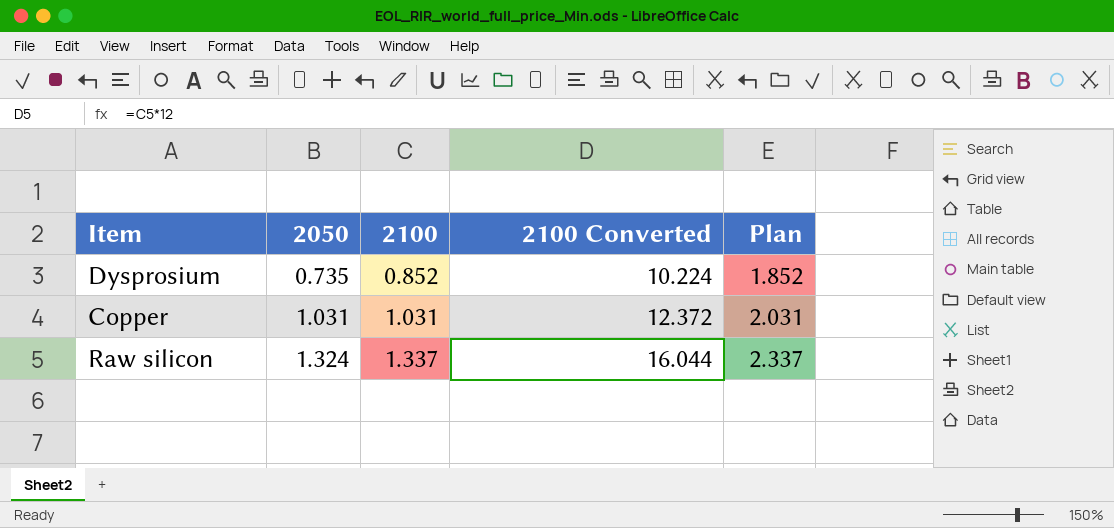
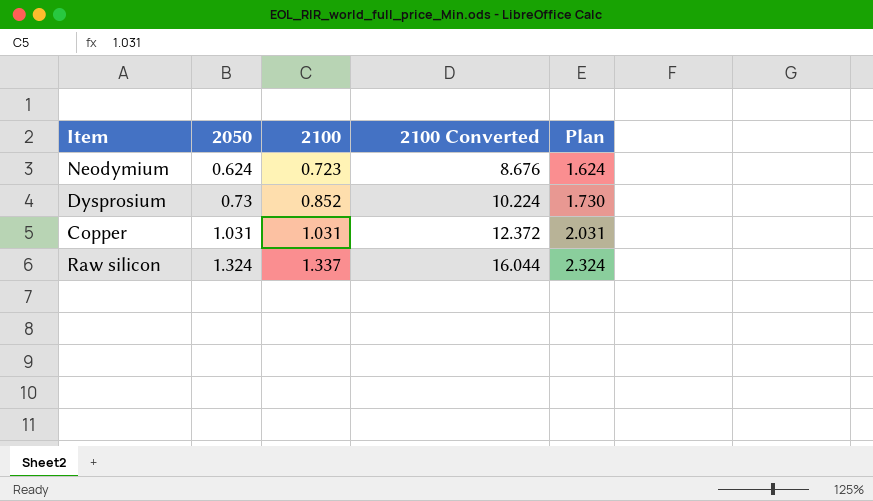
column Plan | formula: [2100] + 1 -> [2050] + 1
row Neodymium: none -> 0.624 | 0.723 | 8.676 | 1.624
Dysprosium | 2050: 0.735 -> 0.73

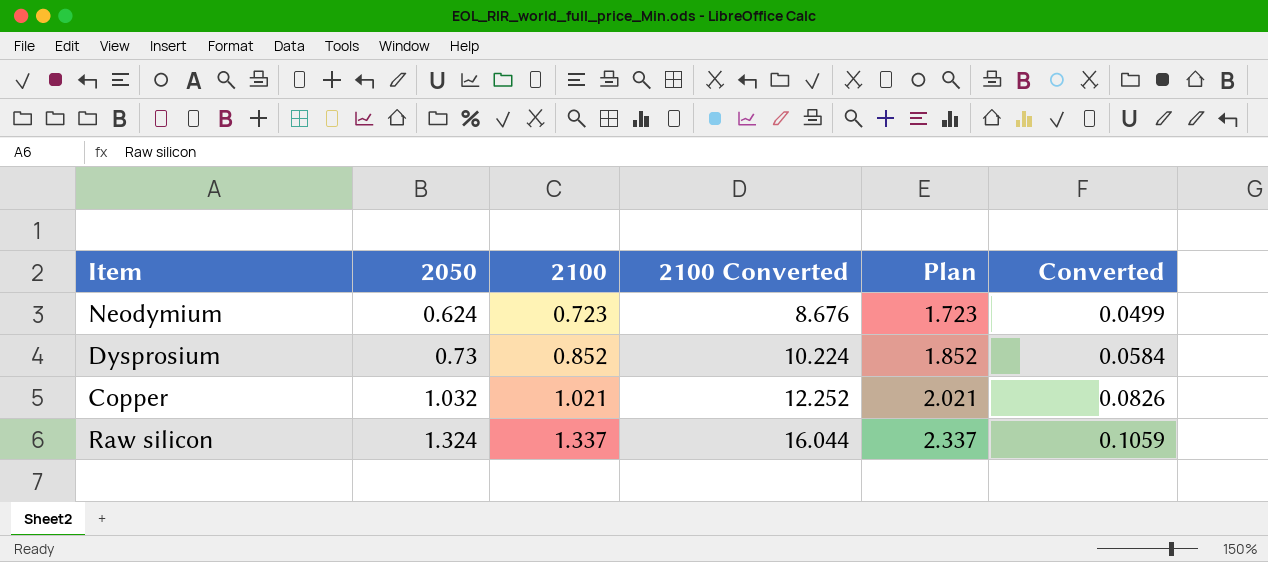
column Plan | formula: [2050] + 1 -> [2100] + 1
column Converted | formula: none -> [2050] * 0.08
Copper | 2050: 1.031 -> 1.032
Copper | 2100: 1.031 -> 1.021
Copper | 2100 Converted: 12.372 -> 12.252

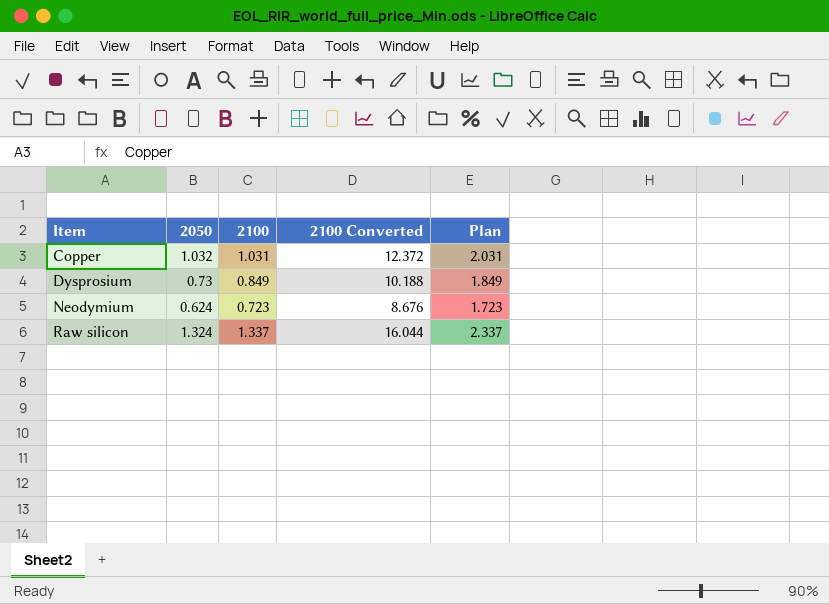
row order: 2050 ascending -> Item ascending
column Converted | formula: [2050] * 0.08 -> none
Copper | 2100: 1.021 -> 1.031
Copper | 2100 Converted: 12.252 -> 12.372
Copper | Plan: 2.021 -> 2.031
Dysprosium | 2100: 0.852 -> 0.849
Dysprosium | 2100 Converted: 10.224 -> 10.188
Dysprosium | Plan: 1.852 -> 1.849

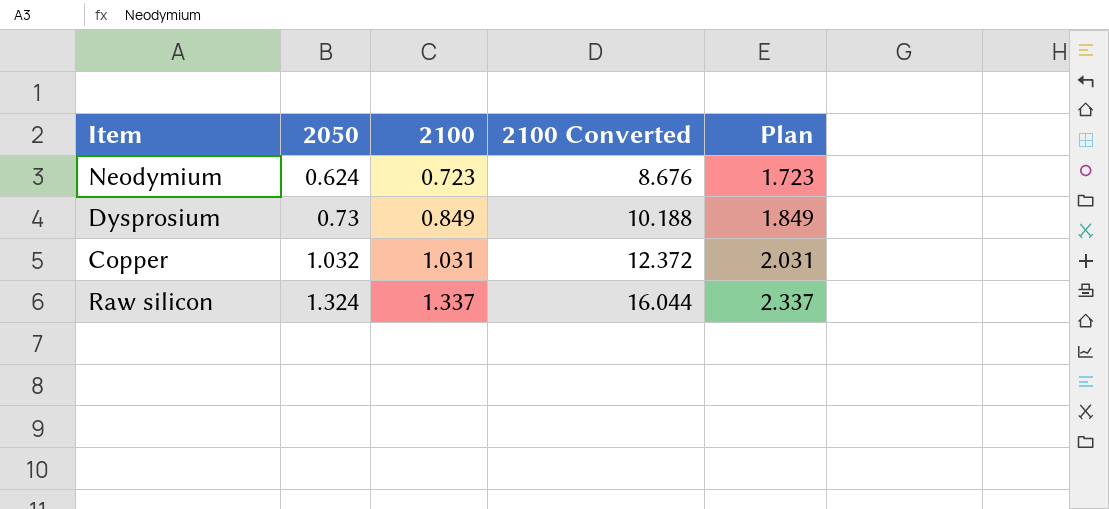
row order: Item ascending -> 2050 ascending

